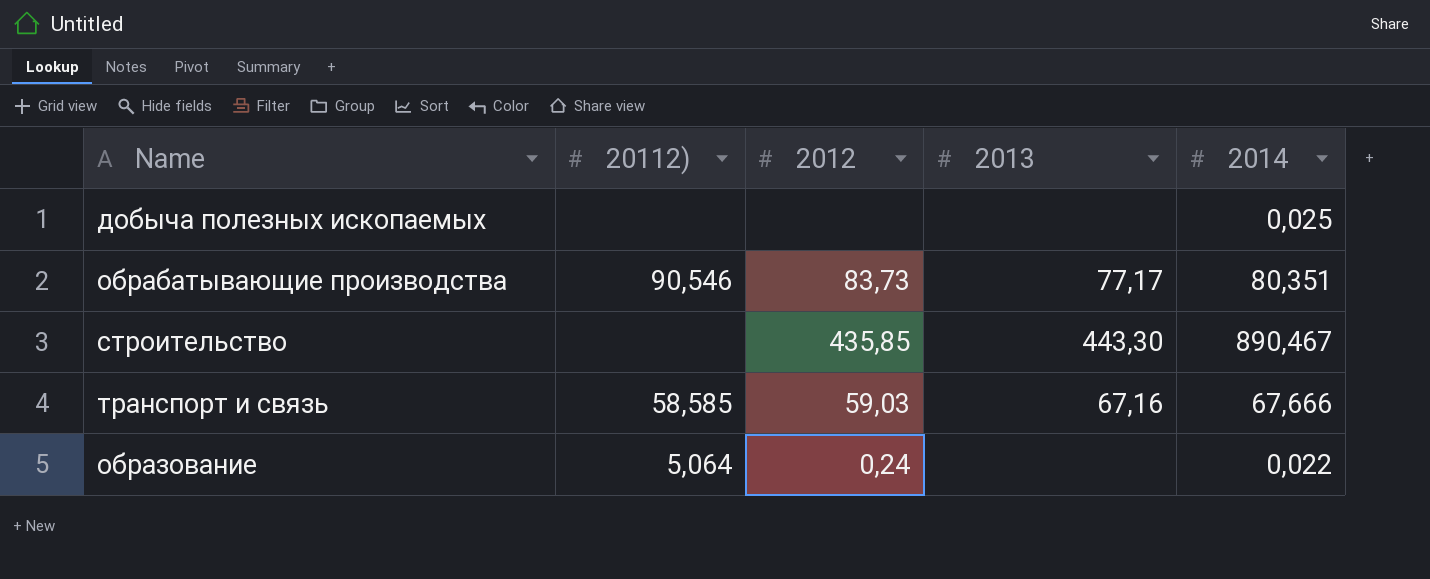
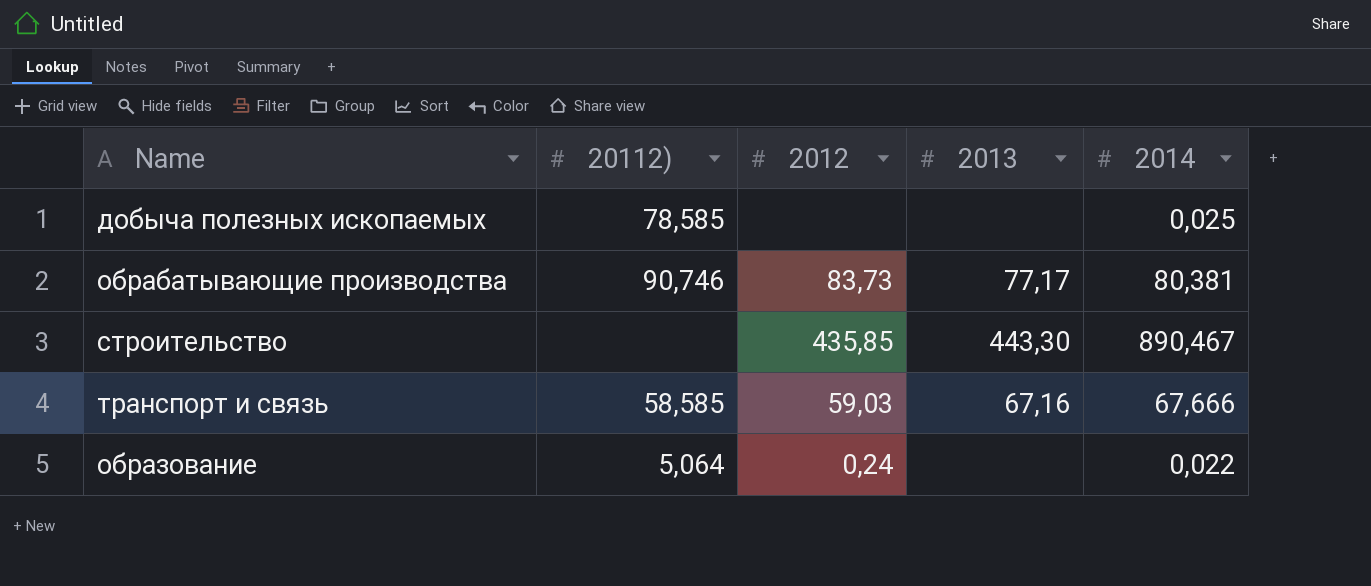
добыча полезных ископаемых | 20112): none -> 78,585
обрабатывающие производства | 20112): 90,546 -> 90,746
обрабатывающие производства | 2014: 80,351 -> 80,381

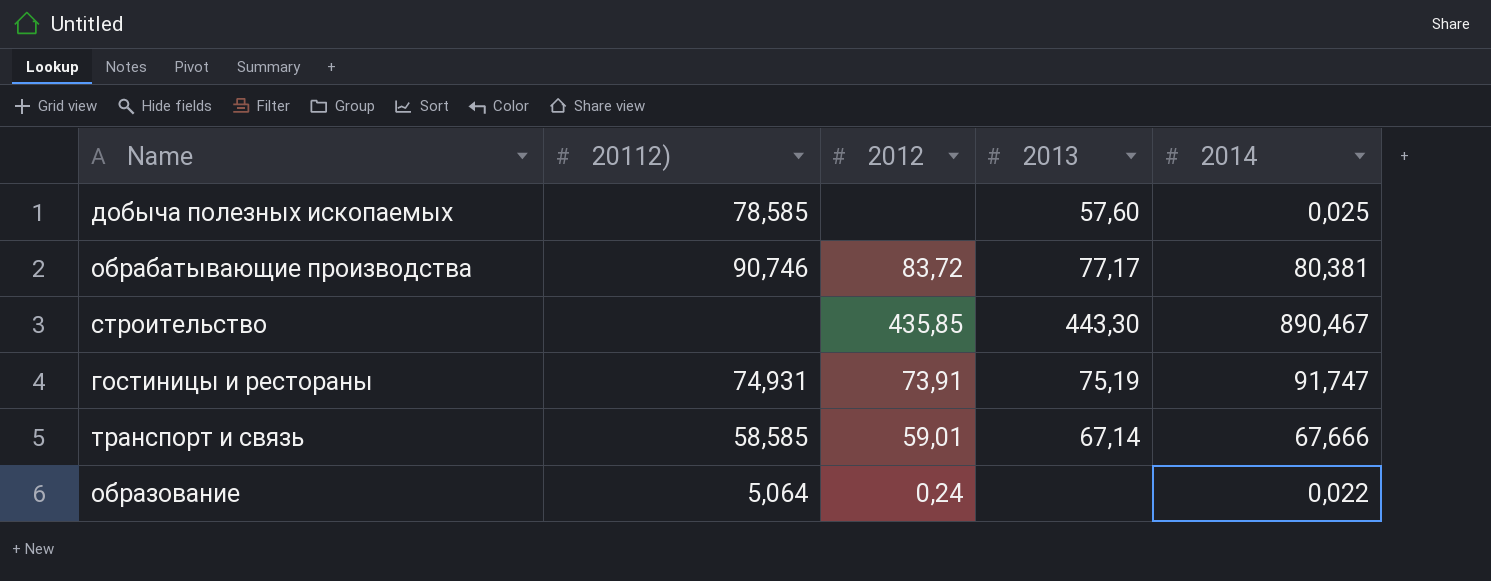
добыча полезных ископаемых | 2013: none -> 57,60
обрабатывающие производства | 2012: 83,73 -> 83,72
row гостиницы и рестораны: none -> 74,931 | 73,91 | 75,19 | 91,747
транспорт и связь | 2012: 59,03 -> 59,01
транспорт и связь | 2013: 67,16 -> 67,14

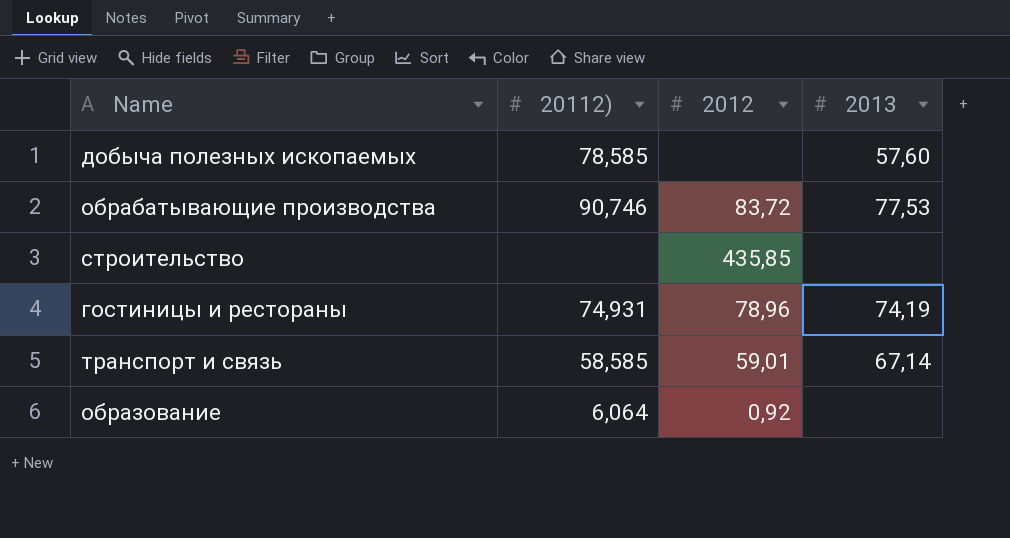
column 2014 | position: 5 -> none
обрабатывающие производства | 2013: 77,17 -> 77,53
строительство | 2013: 443,30 -> none
гостиницы и рестораны | 2012: 73,91 -> 78,96
гостиницы и рестораны | 2013: 75,19 -> 74,19
образование | 20112): 5,064 -> 6,064
образование | 2012: 0,24 -> 0,92

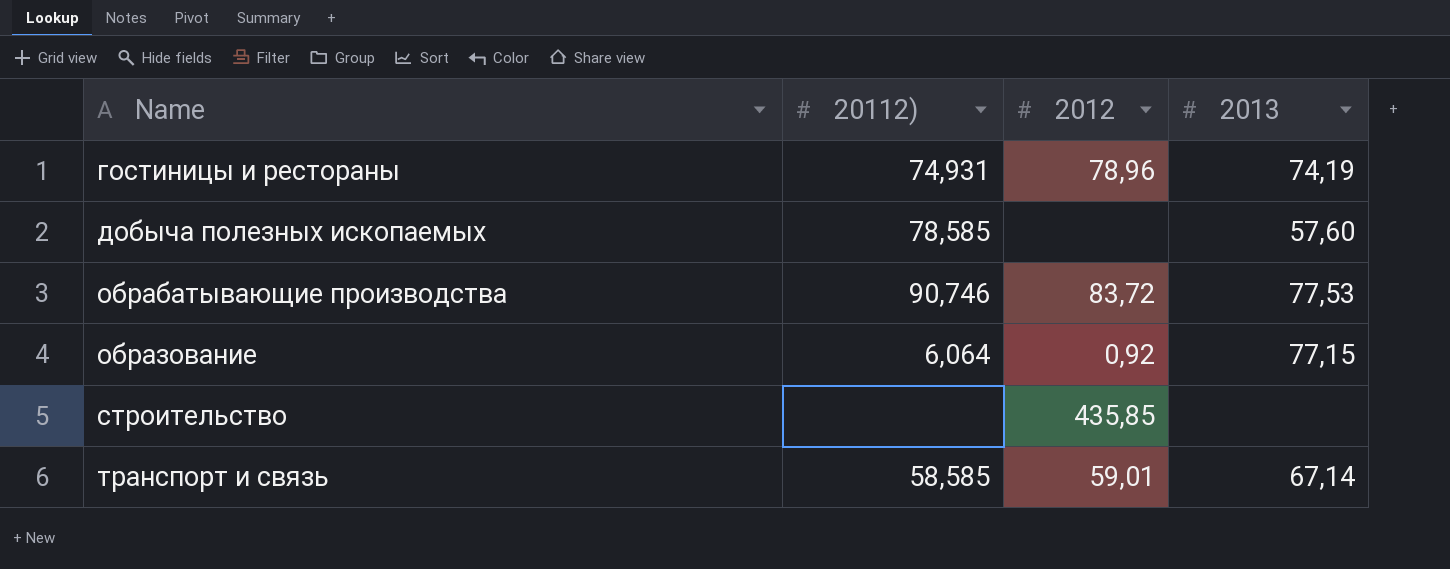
row order: none -> Name ascending
образование | 2013: none -> 77,15

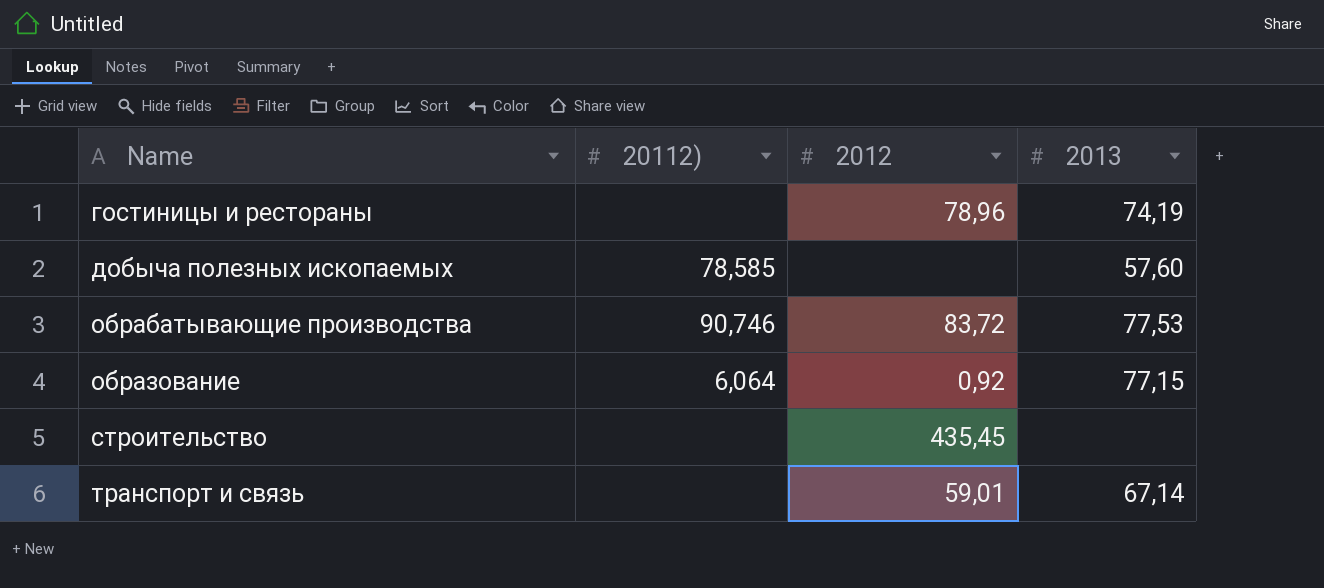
гостиницы и рестораны | 20112): 74,931 -> none
строительство | 2012: 435,85 -> 435,45
транспорт и связь | 20112): 58,585 -> none

